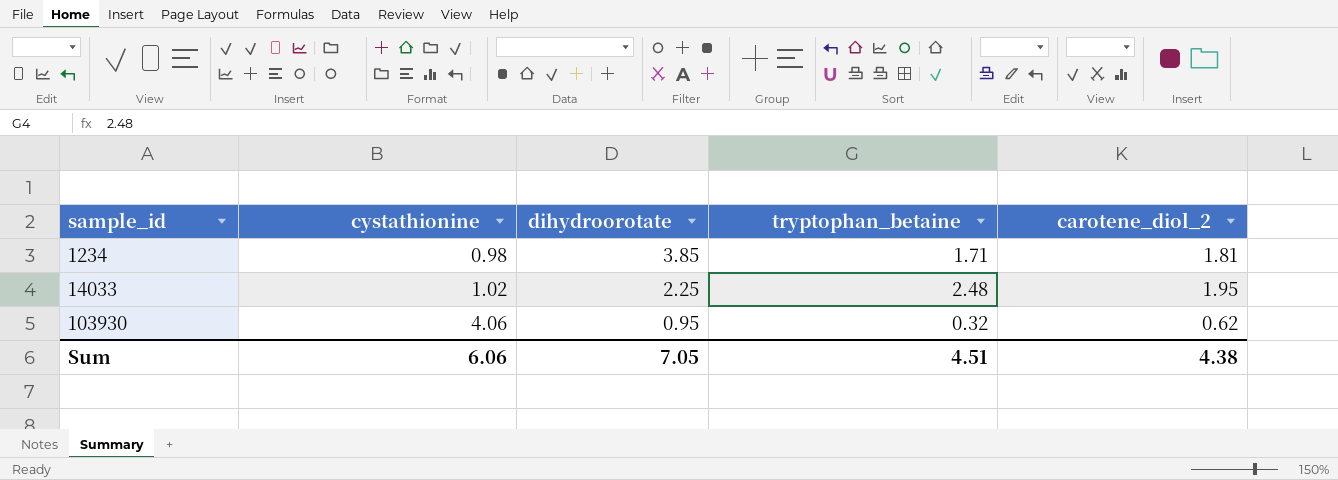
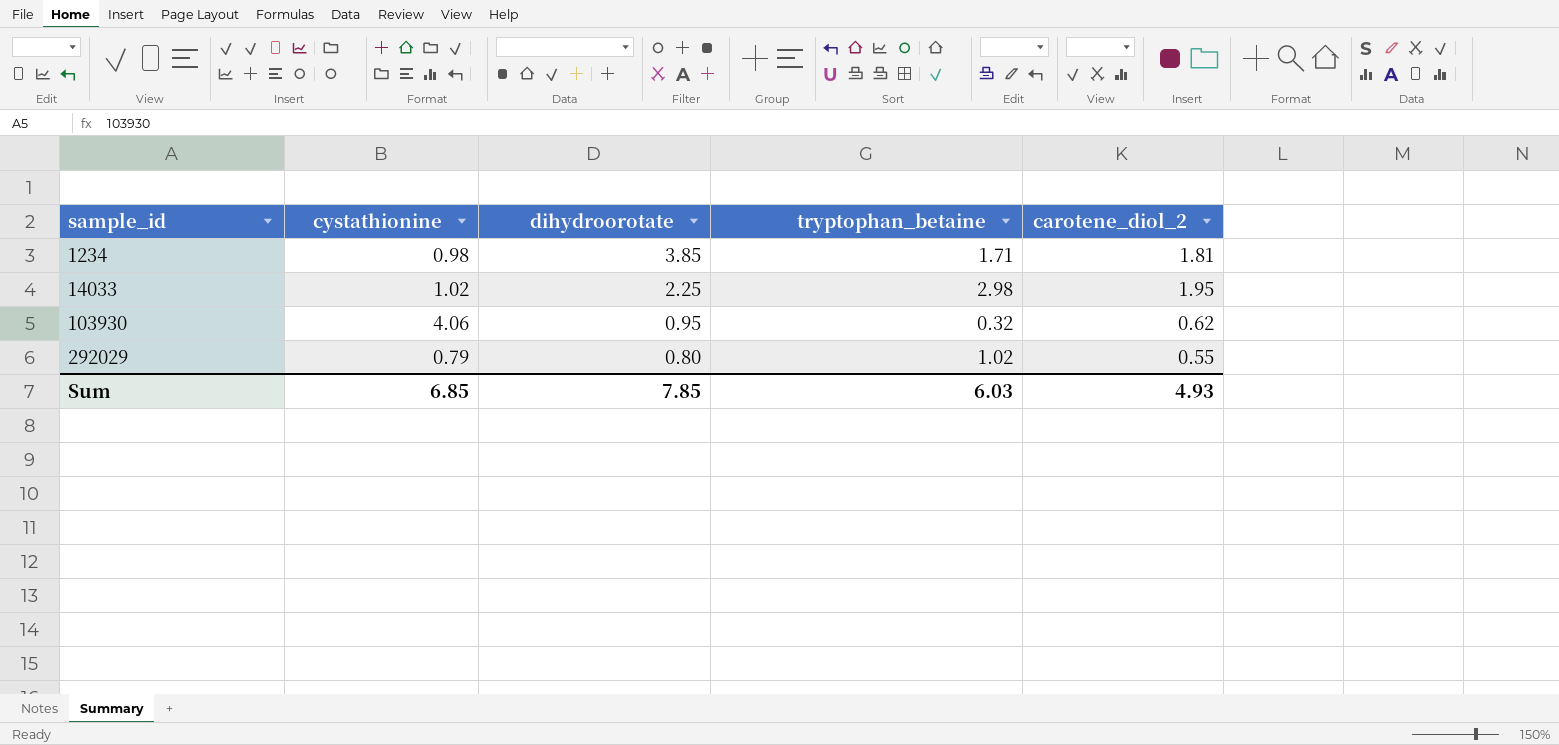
14033 | tryptophan_betaine: 2.48 -> 2.98
row 292029: none -> 0.79 | 0.80 | 1.02 | 0.55
Sum | cystathionine: 6.06 -> 6.85
Sum | dihydroorotate: 7.05 -> 7.85
Sum | tryptophan_betaine: 4.51 -> 6.03
Sum | carotene_diol_2: 4.38 -> 4.93

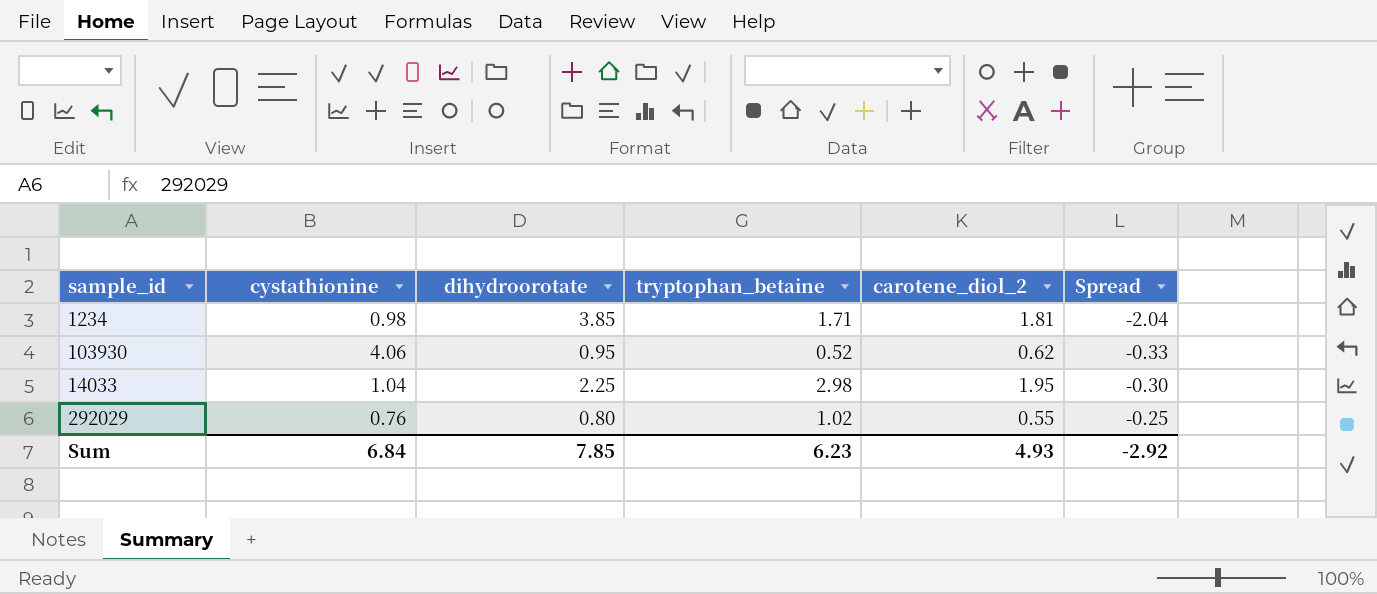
row order: sample_id ascending -> Spread ascending
column Spread | formula: none -> [carotene_diol_2] - [dihydroorotate]
103930 | tryptophan_betaine: 0.32 -> 0.52
14033 | cystathionine: 1.02 -> 1.04
292029 | cystathionine: 0.79 -> 0.76
Sum | cystathionine: 6.85 -> 6.84
Sum | tryptophan_betaine: 6.03 -> 6.23

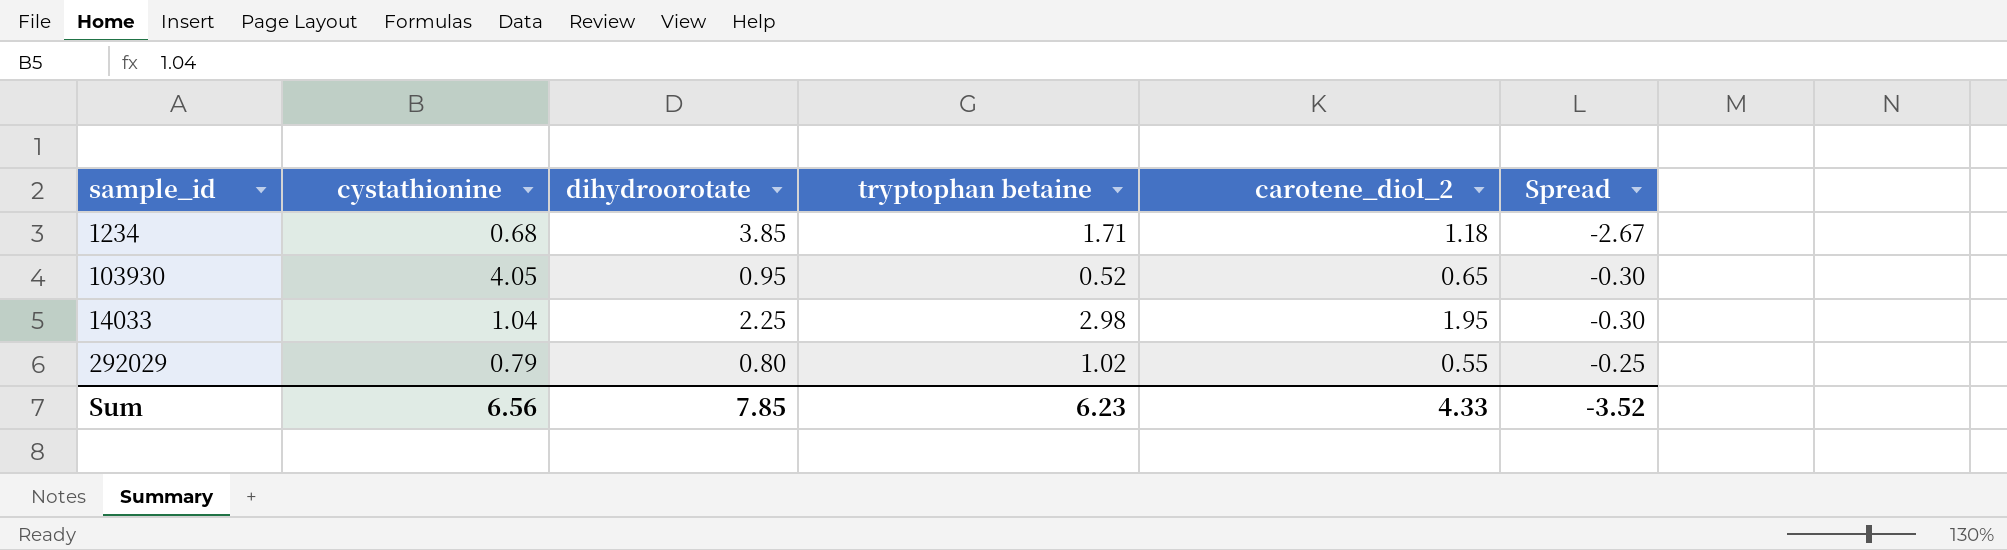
column name: tryptophan_betaine -> tryptophan betaine
1234 | cystathionine: 0.98 -> 0.68
1234 | carotene_diol_2: 1.81 -> 1.18
1234 | Spread: -2.04 -> -2.67
103930 | cystathionine: 4.06 -> 4.05
103930 | carotene_diol_2: 0.62 -> 0.65
103930 | Spread: -0.33 -> -0.30
292029 | cystathionine: 0.76 -> 0.79
Sum | cystathionine: 6.84 -> 6.56
Sum | carotene_diol_2: 4.93 -> 4.33
Sum | Spread: -2.92 -> -3.52

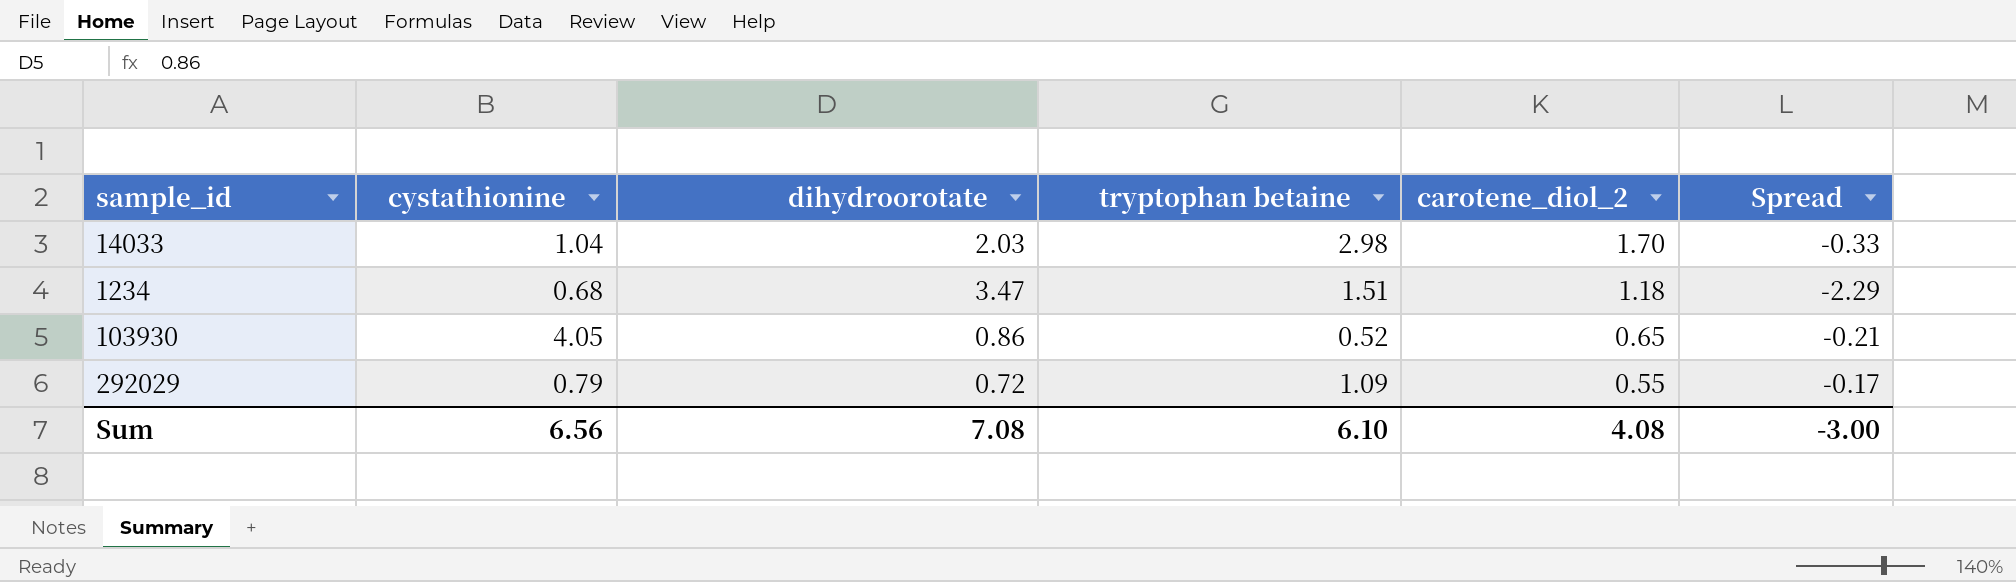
row order: Spread ascending -> carotene_diol_2 descending
14033 | dihydroorotate: 2.25 -> 2.03
14033 | carotene_diol_2: 1.95 -> 1.70
14033 | Spread: -0.30 -> -0.33
1234 | dihydroorotate: 3.85 -> 3.47
1234 | tryptophan betaine: 1.71 -> 1.51
1234 | Spread: -2.67 -> -2.29
103930 | dihydroorotate: 0.95 -> 0.86
103930 | Spread: -0.30 -> -0.21
292029 | dihydroorotate: 0.80 -> 0.72
292029 | tryptophan betaine: 1.02 -> 1.09
292029 | Spread: -0.25 -> -0.17
Sum | dihydroorotate: 7.85 -> 7.08
Sum | tryptophan betaine: 6.23 -> 6.10
Sum | carotene_diol_2: 4.33 -> 4.08
Sum | Spread: -3.52 -> -3.00

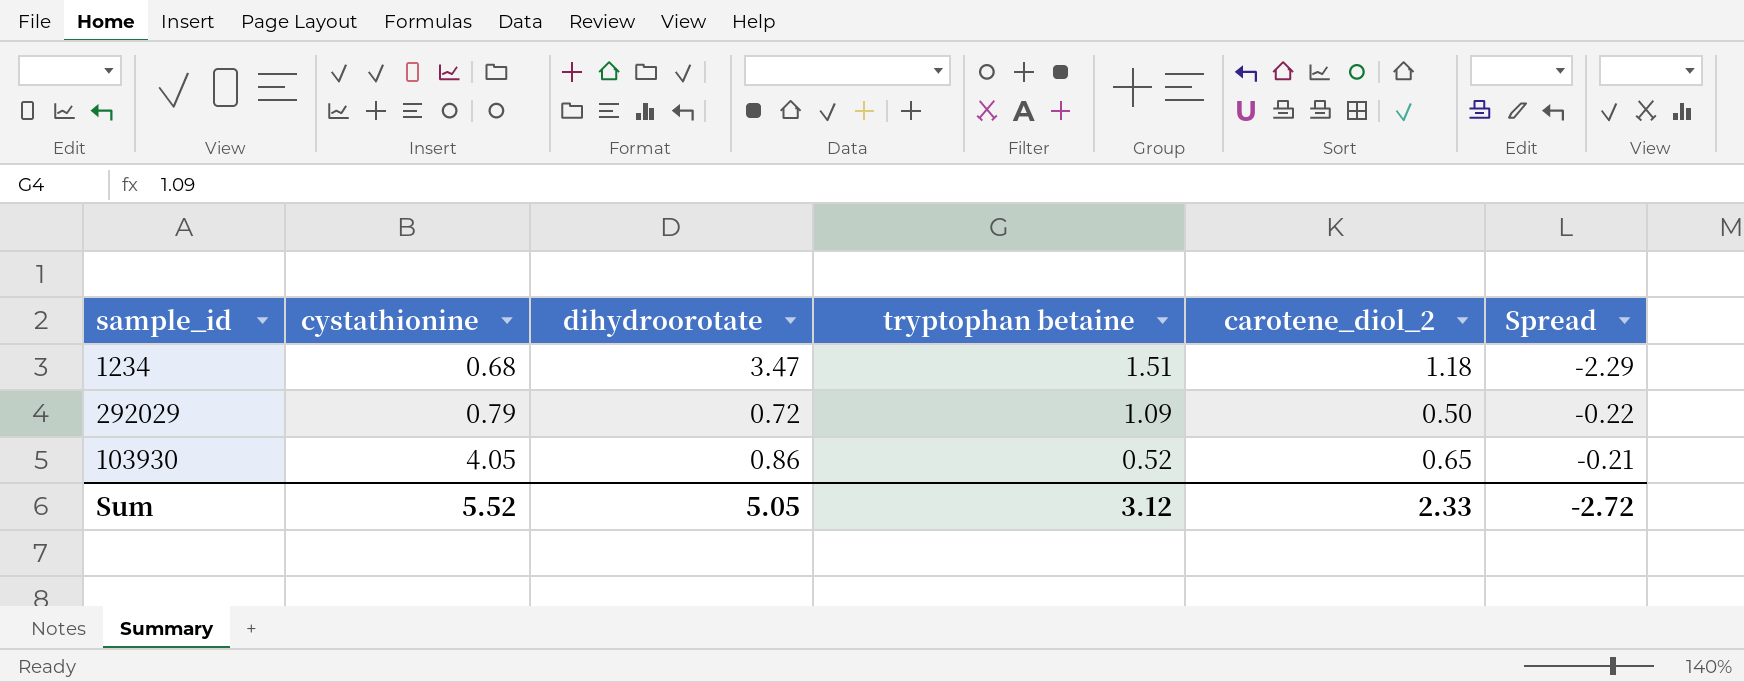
row order: carotene_diol_2 descending -> cystathionine ascending
row 14033: 1.04 | 2.03 | 2.98 | 1.70 | -0.33 -> none
292029 | carotene_diol_2: 0.55 -> 0.50
292029 | Spread: -0.17 -> -0.22
Sum | cystathionine: 6.56 -> 5.52
Sum | dihydroorotate: 7.08 -> 5.05
Sum | tryptophan betaine: 6.10 -> 3.12
Sum | carotene_diol_2: 4.08 -> 2.33
Sum | Spread: -3.00 -> -2.72

